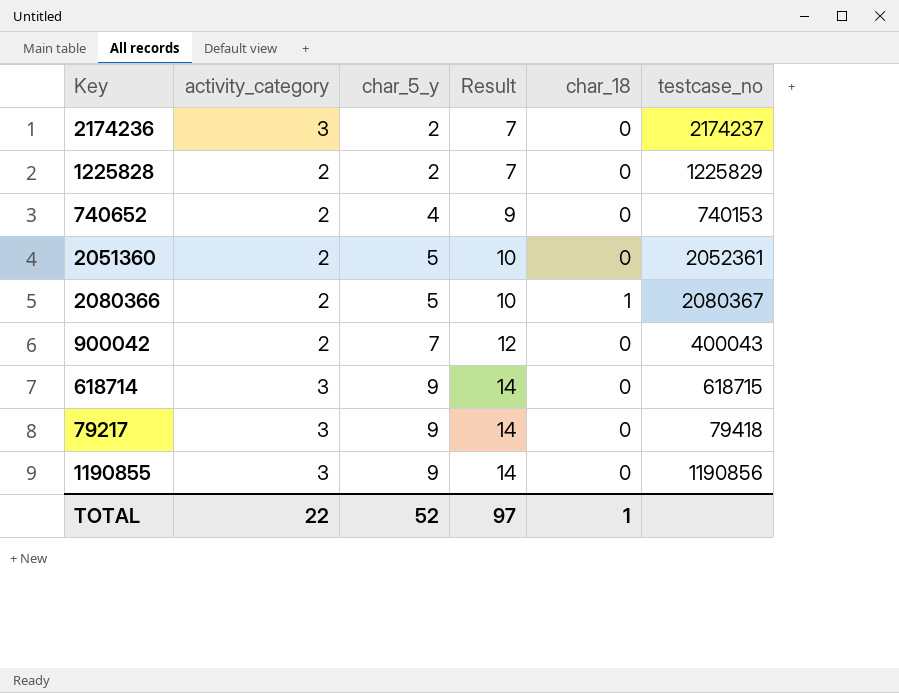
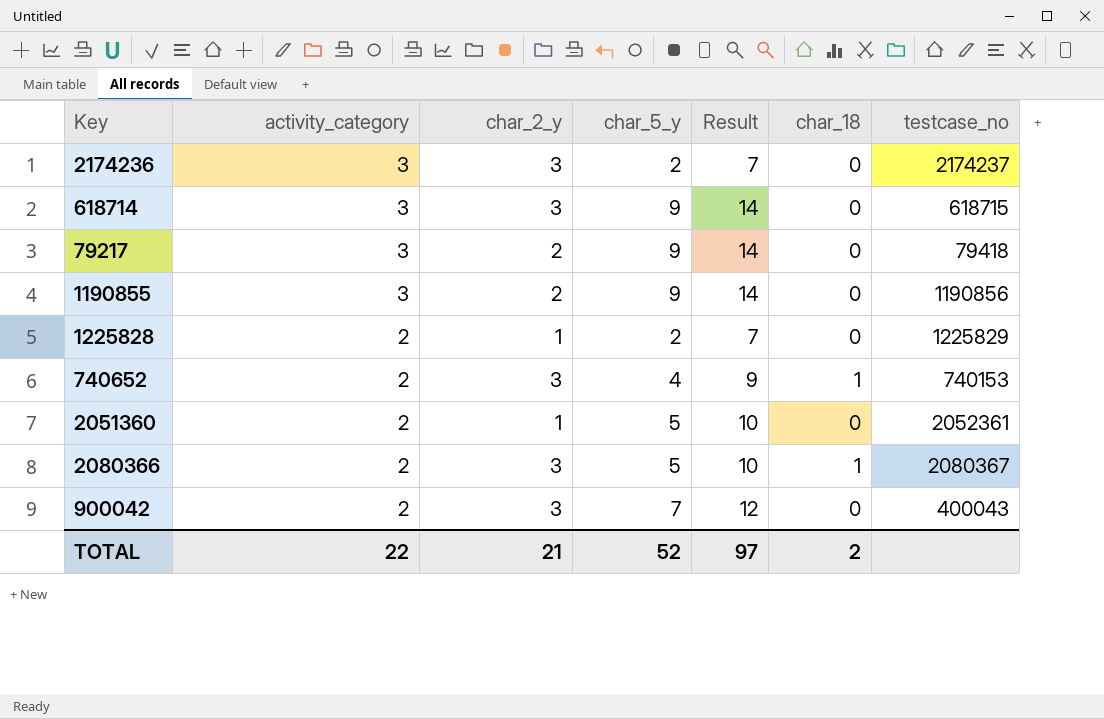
row order: char_5_y ascending -> activity_category descending
column char_2_y | position: none -> 3
740652 | char_18: 0 -> 1
TOTAL | char_18: 1 -> 2

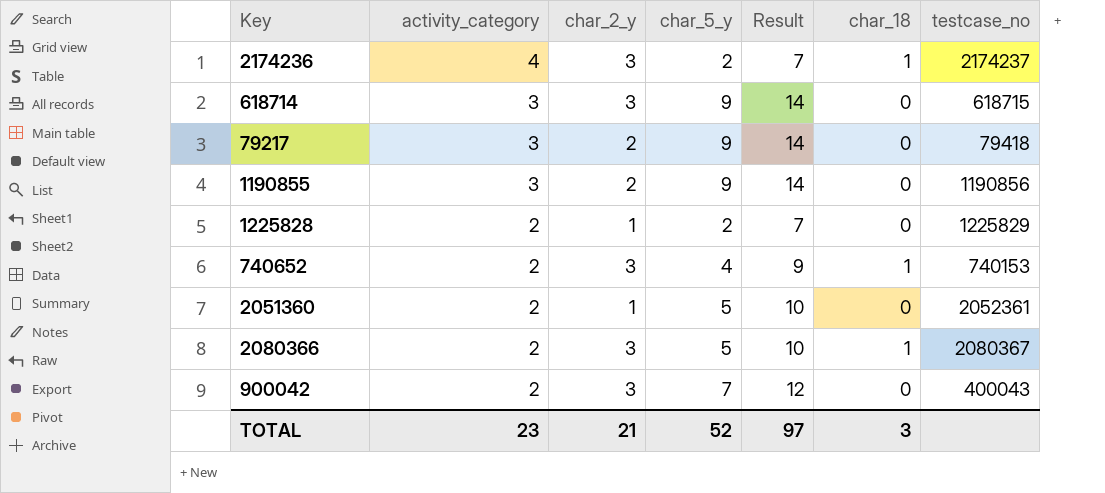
2174236 | activity_category: 3 -> 4
2174236 | char_18: 0 -> 1
TOTAL | activity_category: 22 -> 23
TOTAL | char_18: 2 -> 3

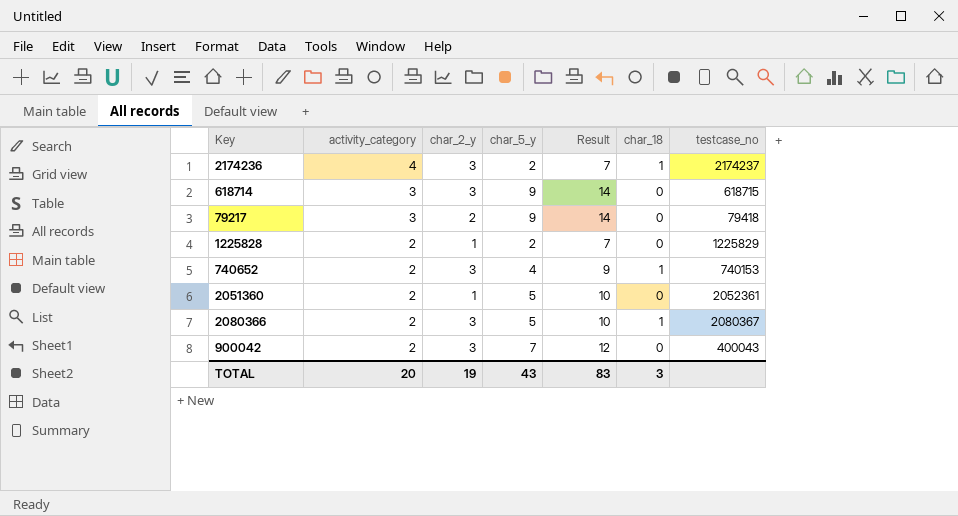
row 1190855: 3 | 2 | 9 | 14 | 0 | 1190856 -> none
TOTAL | activity_category: 23 -> 20
TOTAL | char_2_y: 21 -> 19
TOTAL | char_5_y: 52 -> 43
TOTAL | Result: 97 -> 83

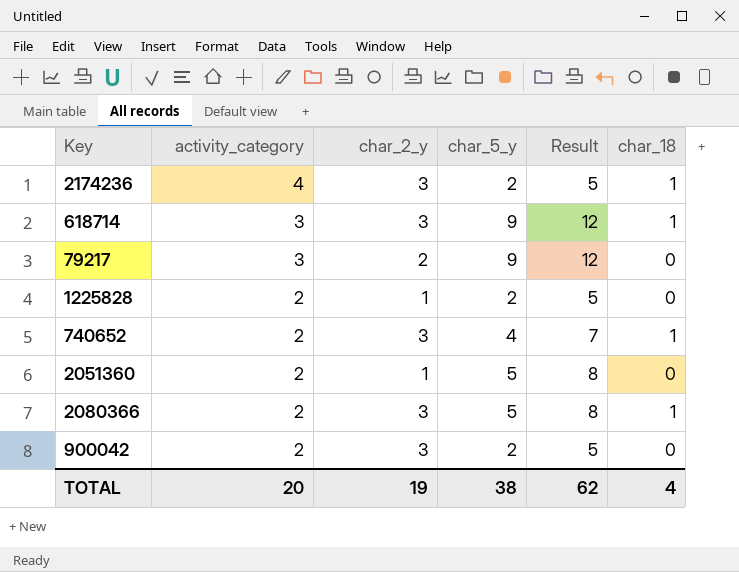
column testcase_no | position: 7 -> none
column Result | formula: [char_5_y] + 5 -> [char_5_y] + 3
618714 | char_18: 0 -> 1
900042 | char_5_y: 7 -> 2
TOTAL | char_5_y: 43 -> 38
TOTAL | Result: 83 -> 62
TOTAL | char_18: 3 -> 4

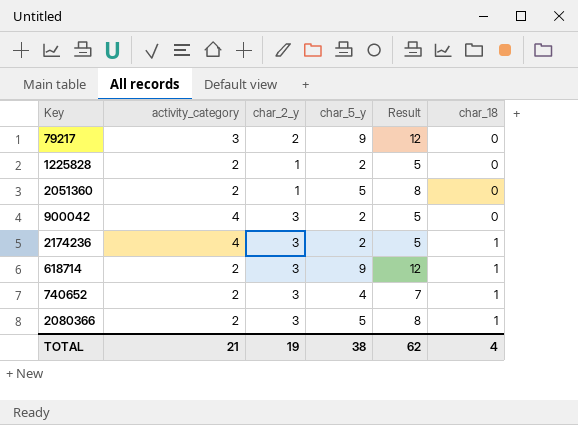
row order: activity_category descending -> char_18 ascending
900042 | activity_category: 2 -> 4
618714 | activity_category: 3 -> 2
TOTAL | activity_category: 20 -> 21

